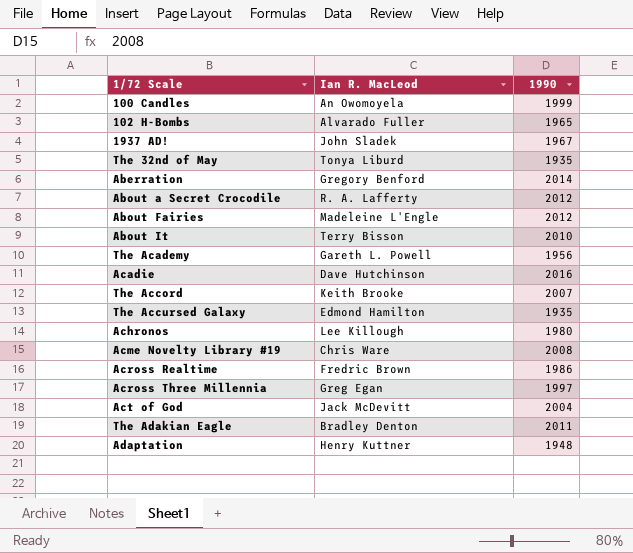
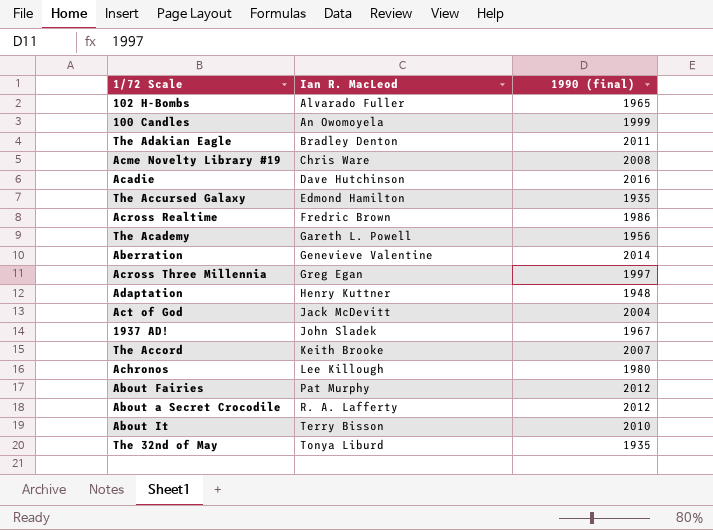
row order: none -> Ian R. MacLeod ascending
column name: 1990 -> 1990 (final)
Aberration | Ian R. MacLeod: Gregory Benford -> Genevieve Valentine
About Fairies | Ian R. MacLeod: Madeleine L'Engle -> Pat Murphy

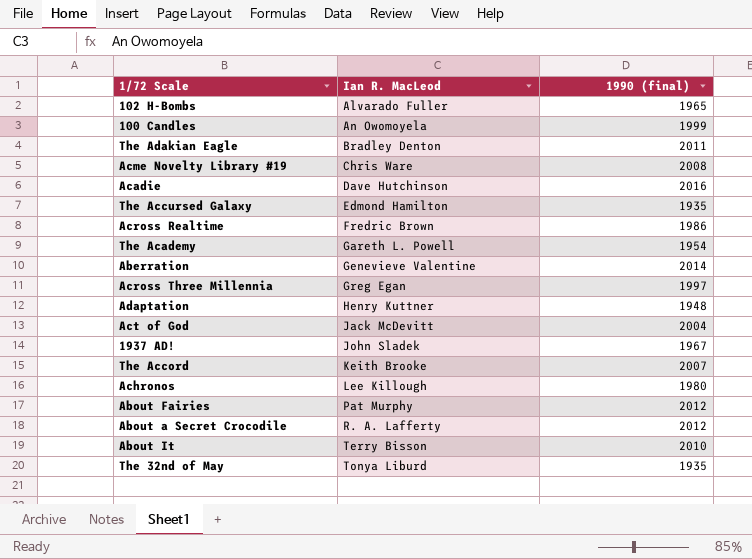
The Academy | 1990 (final): 1956 -> 1954

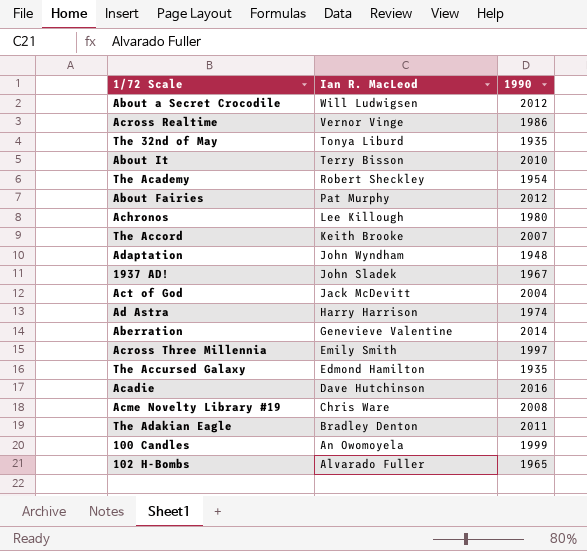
row order: Ian R. MacLeod ascending -> Ian R. MacLeod descending
column name: 1990 (final) -> 1990
About a Secret Crocodile | Ian R. MacLeod: R. A. Lafferty -> Will Ludwigsen
Across Realtime | Ian R. MacLeod: Fredric Brown -> Vernor Vinge
The Academy | Ian R. MacLeod: Gareth L. Powell -> Robert Sheckley
Adaptation | Ian R. MacLeod: Henry Kuttner -> John Wyndham
row Ad Astra: none -> Harry Harrison | 1974
Across Three Millennia | Ian R. MacLeod: Greg Egan -> Emily Smith

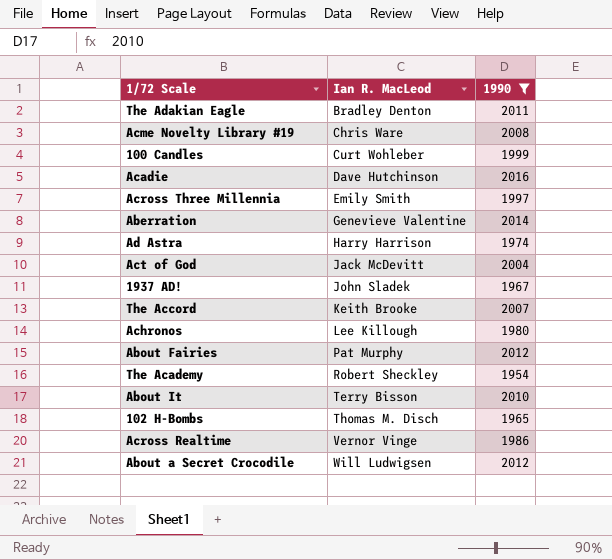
filter: none -> 1990 >= 1954
row order: Ian R. MacLeod descending -> Ian R. MacLeod ascending
100 Candles | Ian R. MacLeod: An Owomoyela -> Curt Wohleber
102 H-Bombs | Ian R. MacLeod: Alvarado Fuller -> Thomas M. Disch

